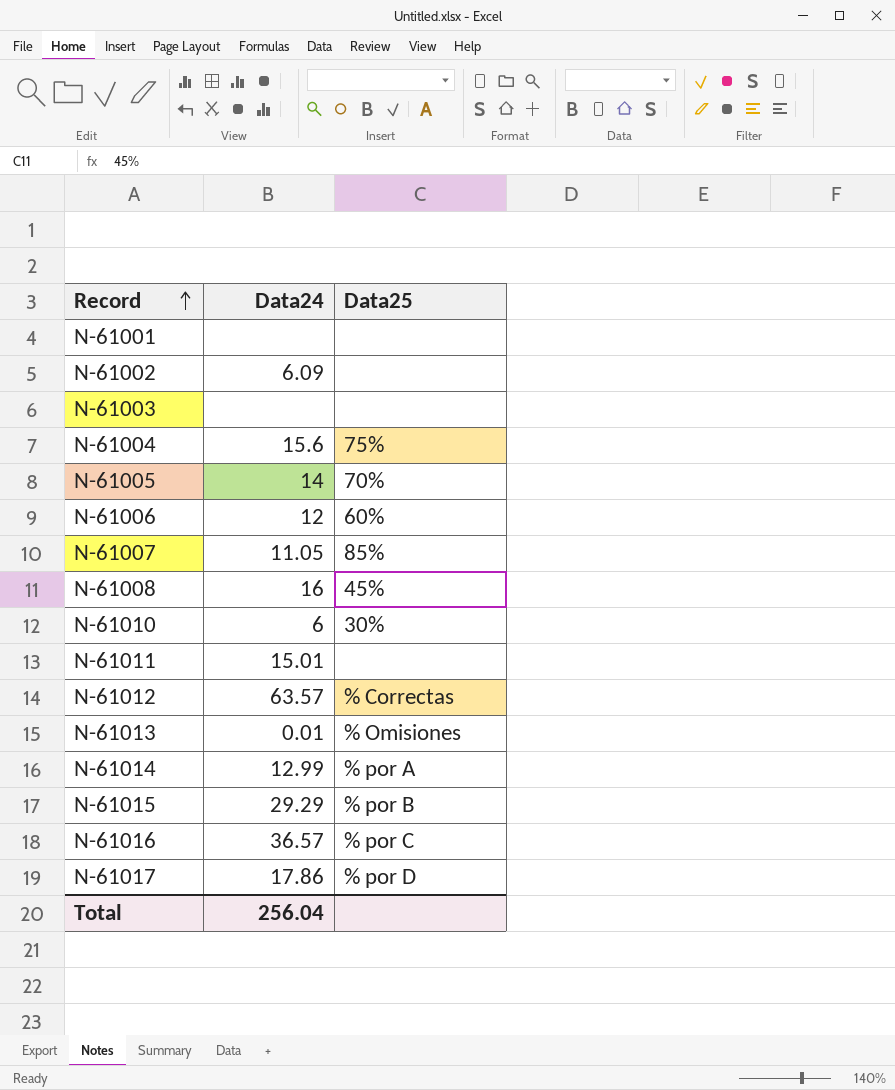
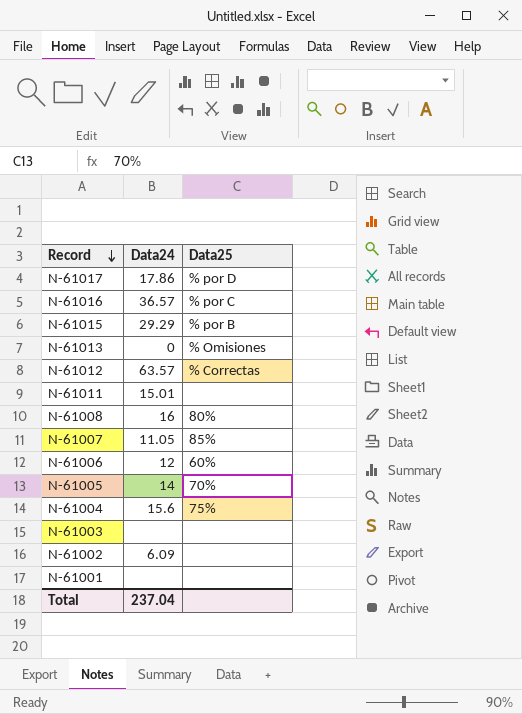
row order: Record ascending -> Record descending
row N-61010: 6 | 30% -> none
row N-61014: 12.99 | % por A -> none
N-61013 | Data24: 0.01 -> 0
N-61008 | Data25: 45% -> 80%
Total | Data24: 256.04 -> 237.04

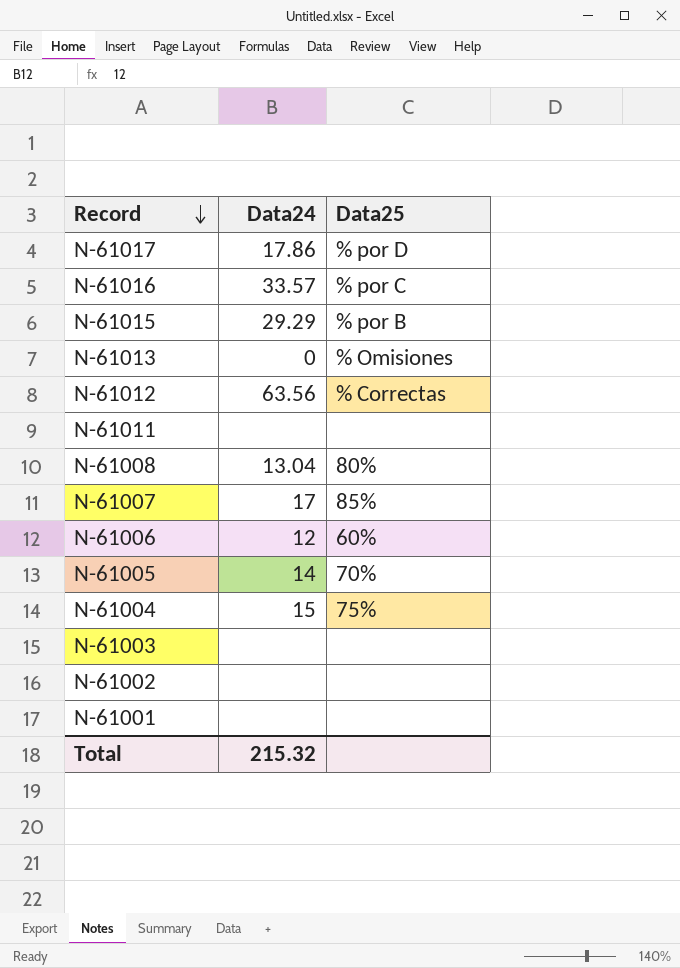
N-61016 | Data24: 36.57 -> 33.57
N-61012 | Data24: 63.57 -> 63.56
N-61011 | Data24: 15.01 -> none
N-61008 | Data24: 16 -> 13.04
N-61007 | Data24: 11.05 -> 17
N-61004 | Data24: 15.6 -> 15
N-61002 | Data24: 6.09 -> none
Total | Data24: 237.04 -> 215.32

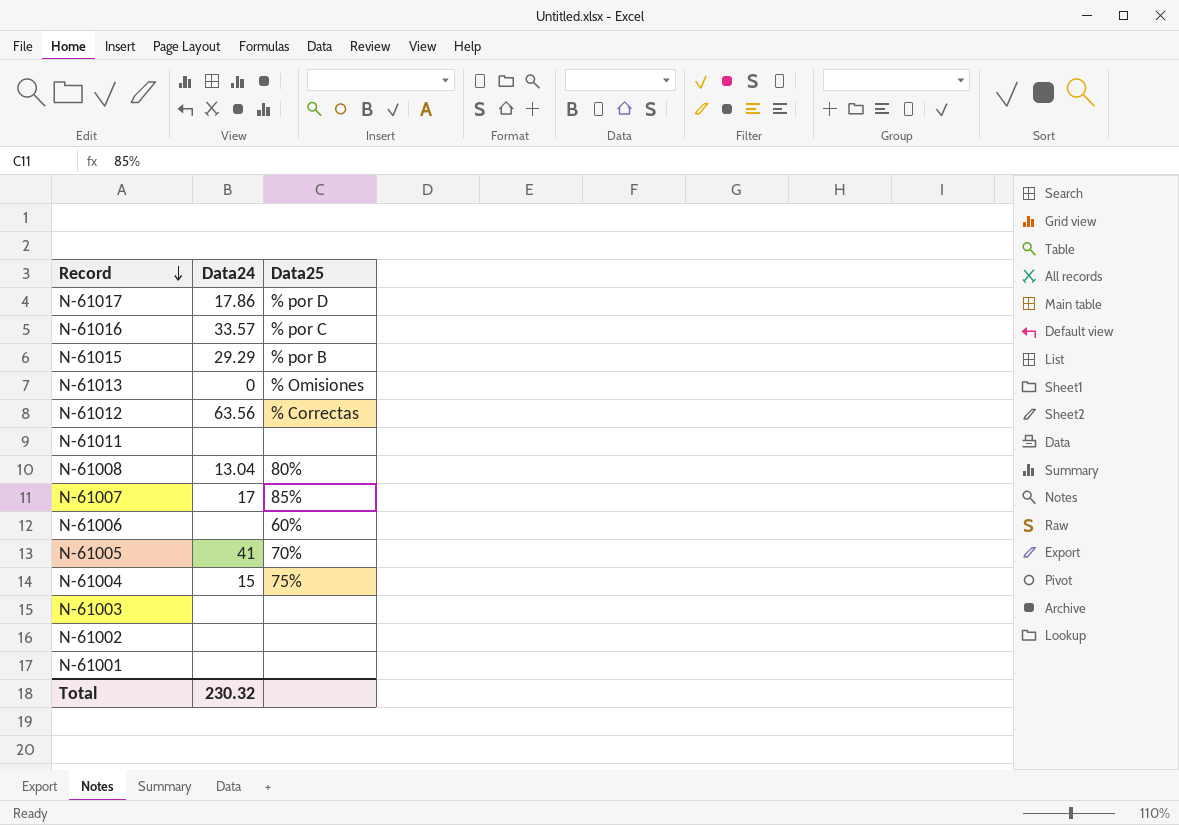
N-61006 | Data24: 12 -> none
N-61005 | Data24: 14 -> 41
Total | Data24: 215.32 -> 230.32

